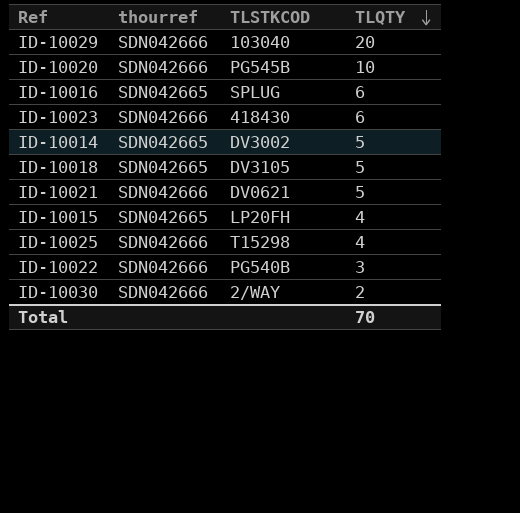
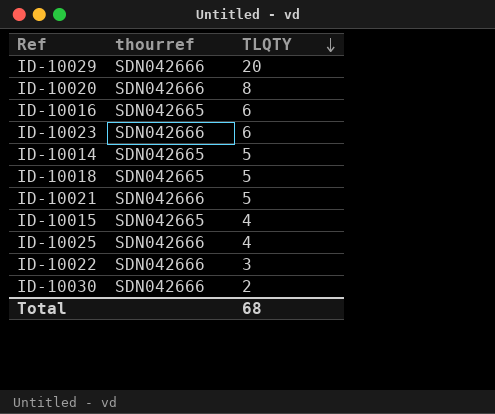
column TLSTKCOD | position: 3 -> none
ID-10020 | TLQTY: 10 -> 8
Total | TLQTY: 70 -> 68

